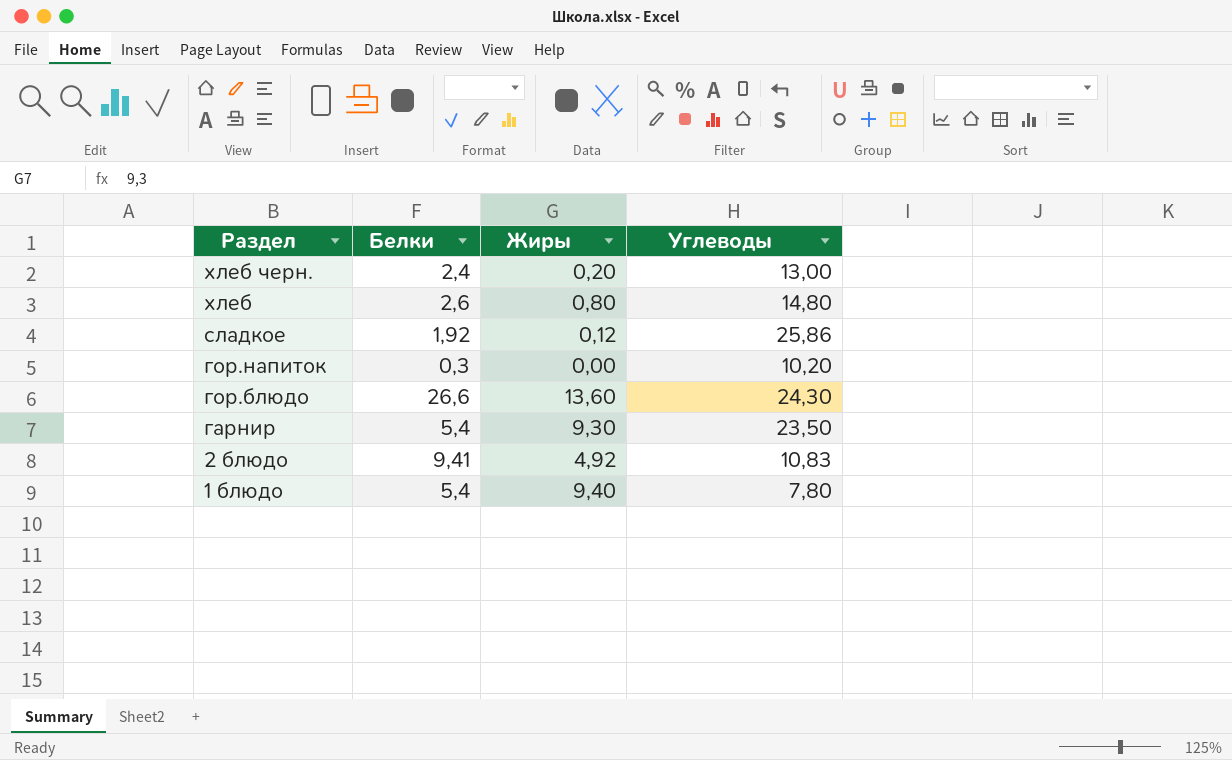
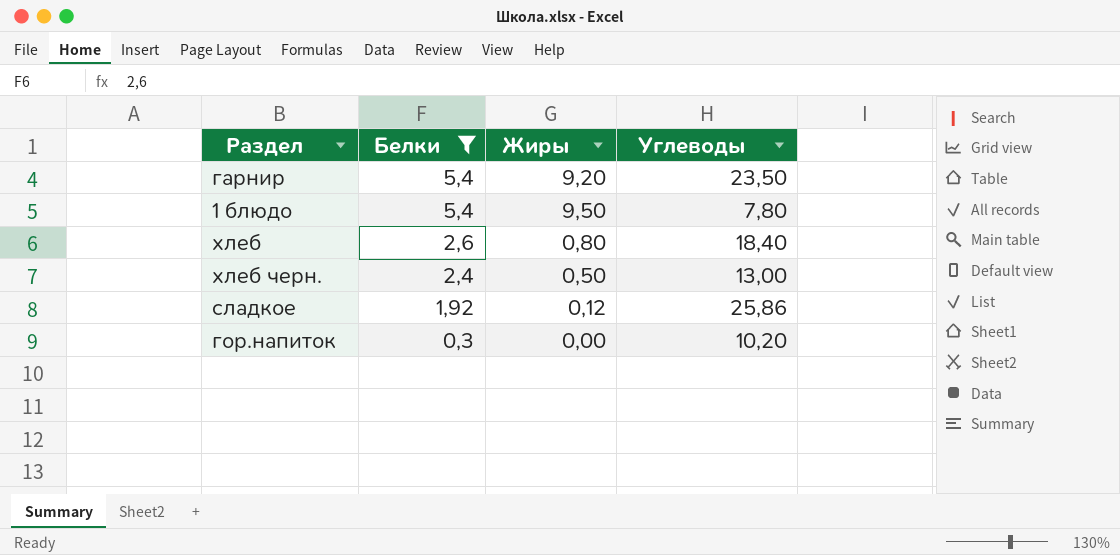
filter: none -> Белки <= 5,4
row order: Раздел descending -> Белки descending
гарнир | Жиры: 9,30 -> 9,20
1 блюдо | Жиры: 9,40 -> 9,50
хлеб | Углеводы: 14,80 -> 18,40
хлеб черн. | Жиры: 0,20 -> 0,50

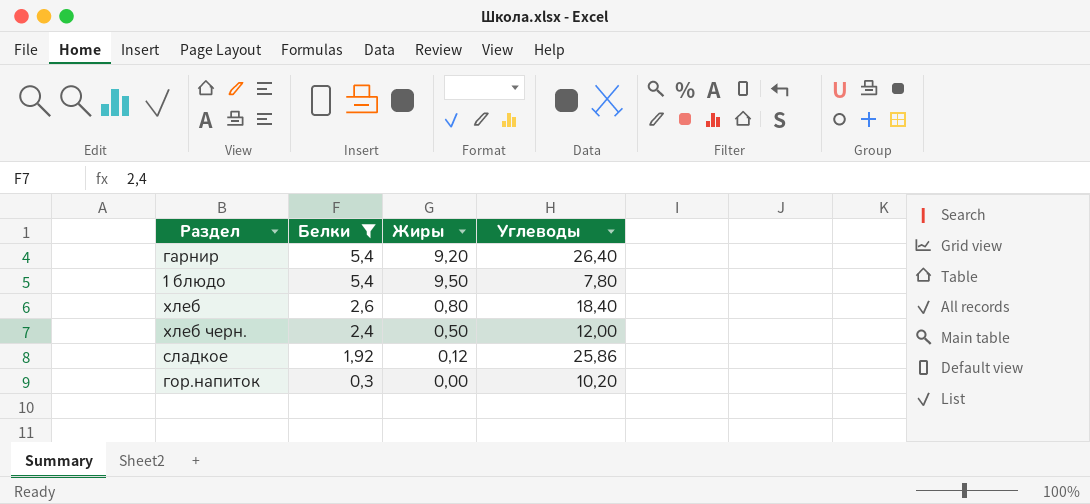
гарнир | Углеводы: 23,50 -> 26,40
хлеб черн. | Углеводы: 13,00 -> 12,00

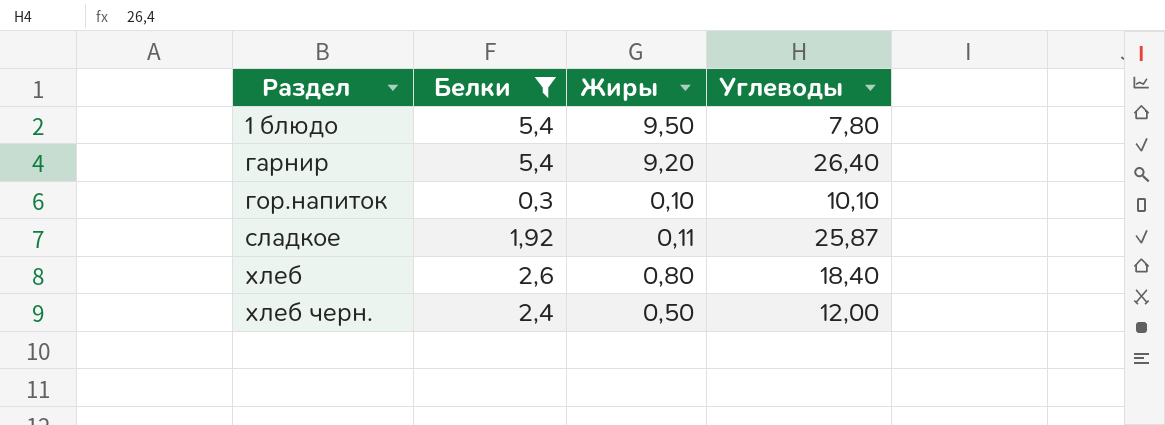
row order: Белки descending -> Раздел ascending
гор.напиток | Жиры: 0,00 -> 0,10
гор.напиток | Углеводы: 10,20 -> 10,10
сладкое | Жиры: 0,12 -> 0,11
сладкое | Углеводы: 25,86 -> 25,87

